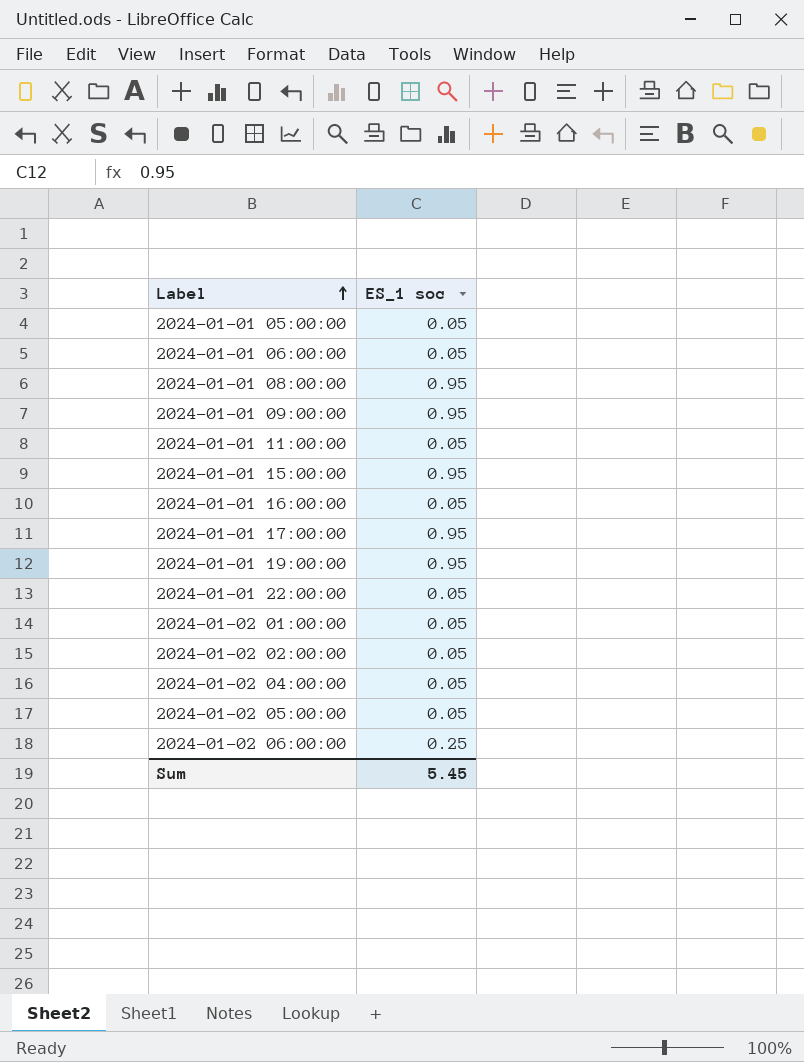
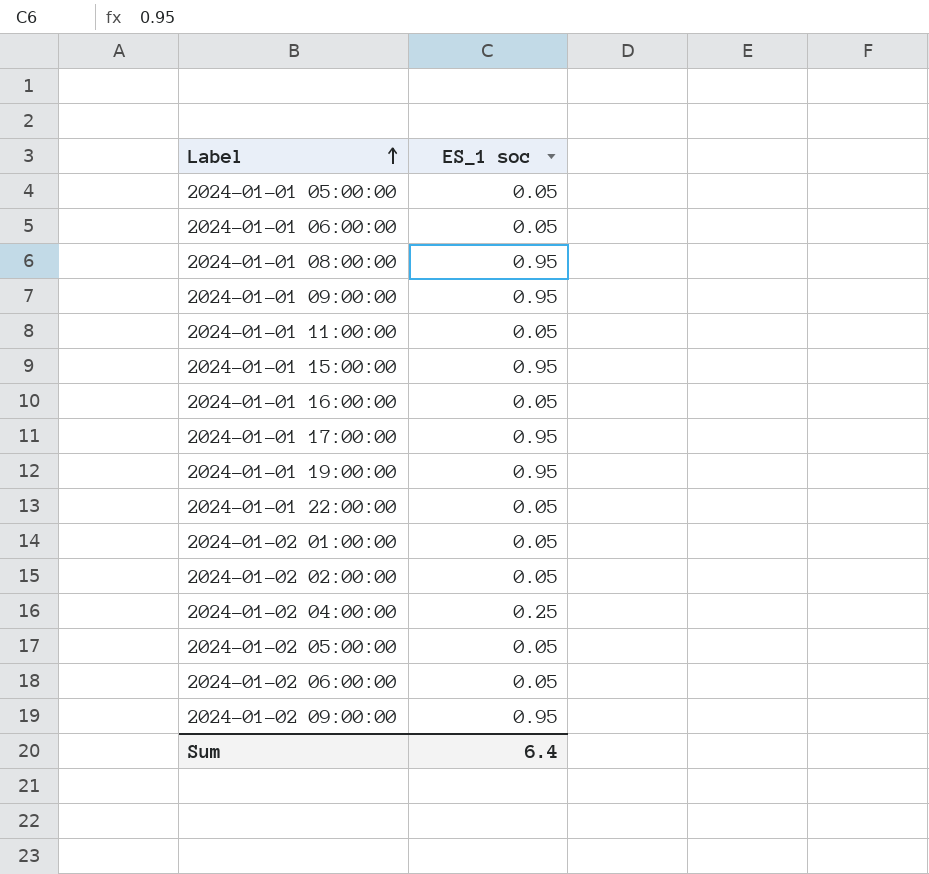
2024-01-02 04:00:00 | ES_1 soc: 0.05 -> 0.25
2024-01-02 06:00:00 | ES_1 soc: 0.25 -> 0.05
row 2024-01-02 09:00:00: none -> 0.95
Sum | ES_1 soc: 5.45 -> 6.4

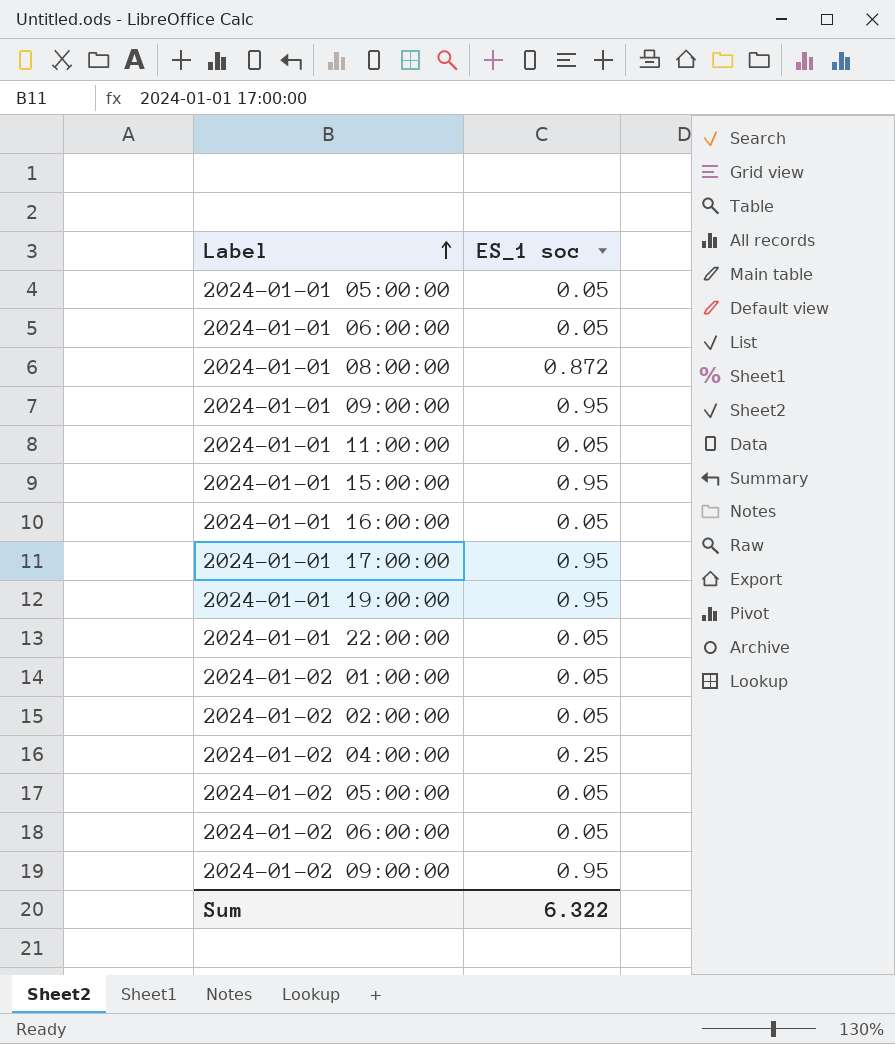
2024-01-01 08:00:00 | ES_1 soc: 0.95 -> 0.872
Sum | ES_1 soc: 6.4 -> 6.322

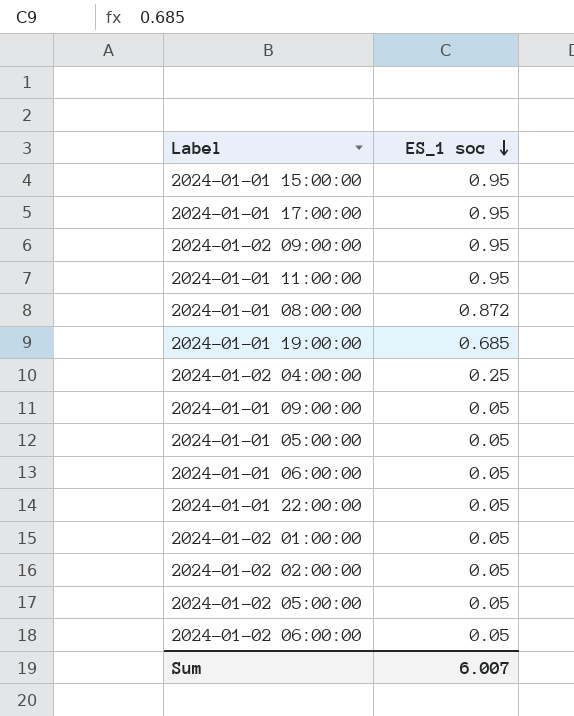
row order: Label ascending -> ES_1 soc descending
row 2024-01-01 16:00:00: 0.05 -> none
2024-01-01 11:00:00 | ES_1 soc: 0.05 -> 0.95
2024-01-01 19:00:00 | ES_1 soc: 0.95 -> 0.685
2024-01-01 09:00:00 | ES_1 soc: 0.95 -> 0.05
Sum | ES_1 soc: 6.322 -> 6.007

